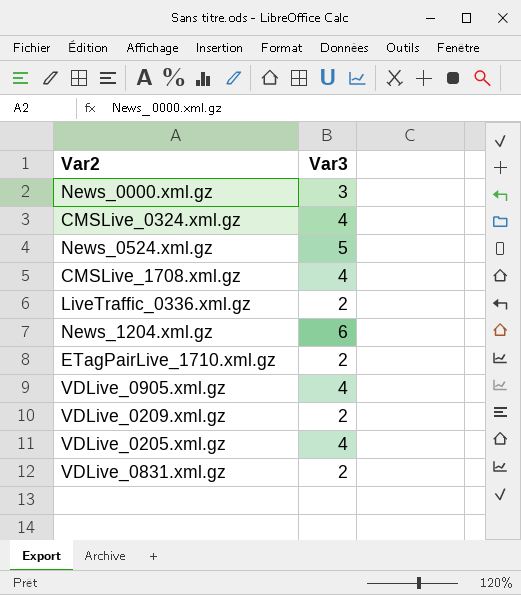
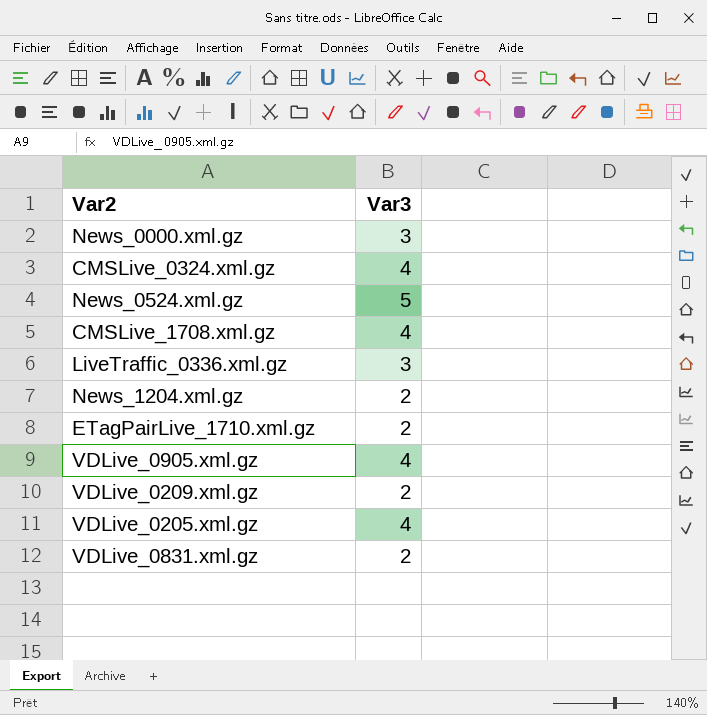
LiveTraffic_0336.xml.gz | Var3: 2 -> 3
News_1204.xml.gz | Var3: 6 -> 2

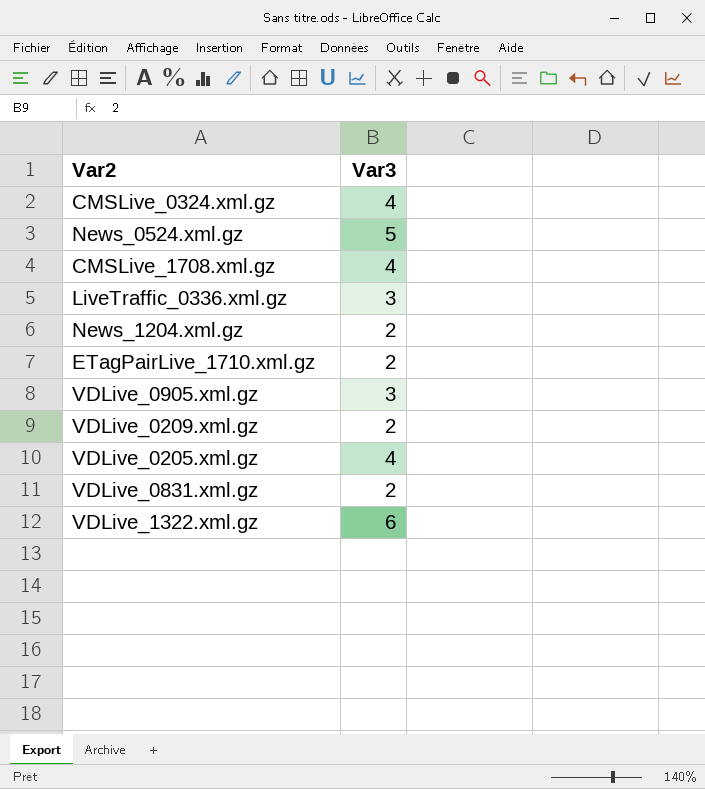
row News_0000.xml.gz: 3 -> none
VDLive_0905.xml.gz | Var3: 4 -> 3
row VDLive_1322.xml.gz: none -> 6

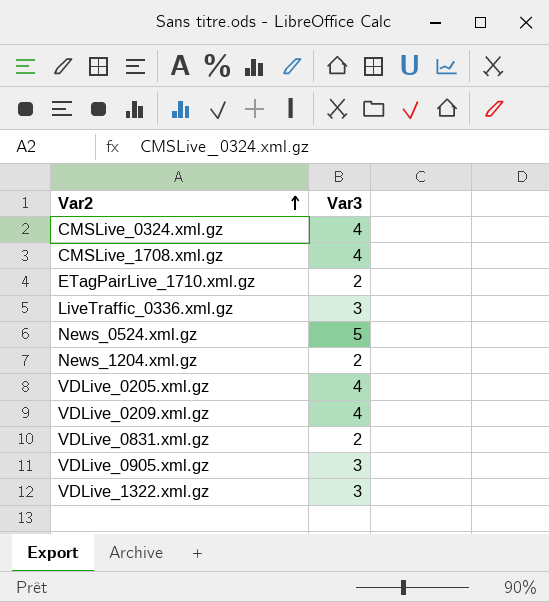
row order: none -> Var2 ascending
VDLive_0209.xml.gz | Var3: 2 -> 4
VDLive_1322.xml.gz | Var3: 6 -> 3

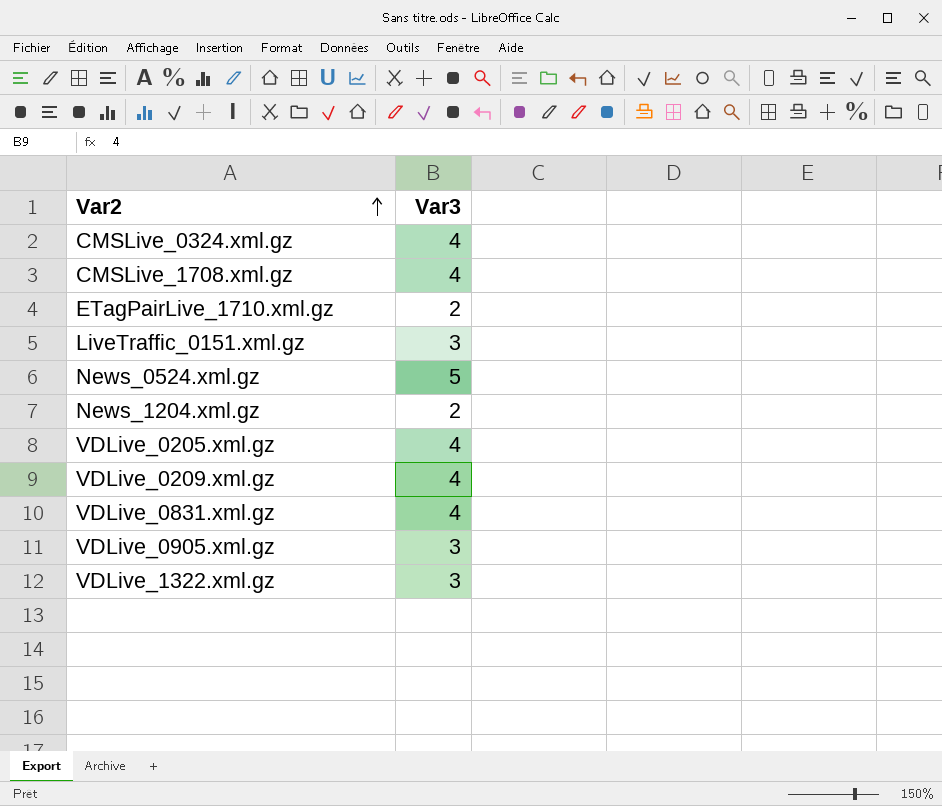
row LiveTraffic_0336.xml.gz: 3 -> none
row LiveTraffic_0151.xml.gz: none -> 3
VDLive_0831.xml.gz | Var3: 2 -> 4

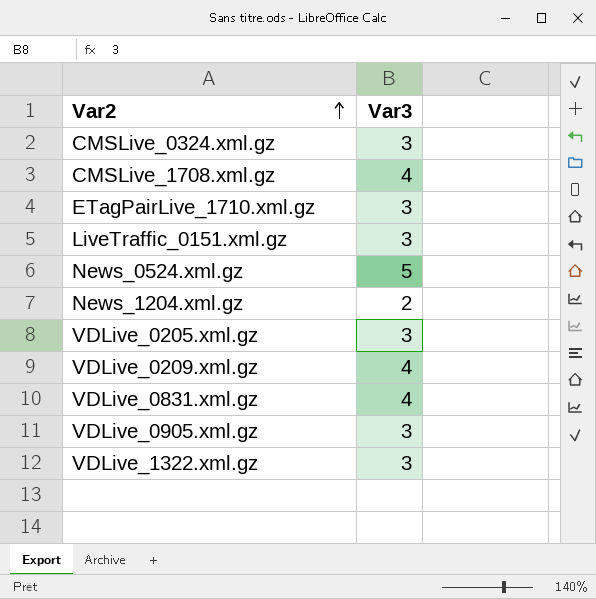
CMSLive_0324.xml.gz | Var3: 4 -> 3
ETagPairLive_1710.xml.gz | Var3: 2 -> 3
VDLive_0205.xml.gz | Var3: 4 -> 3

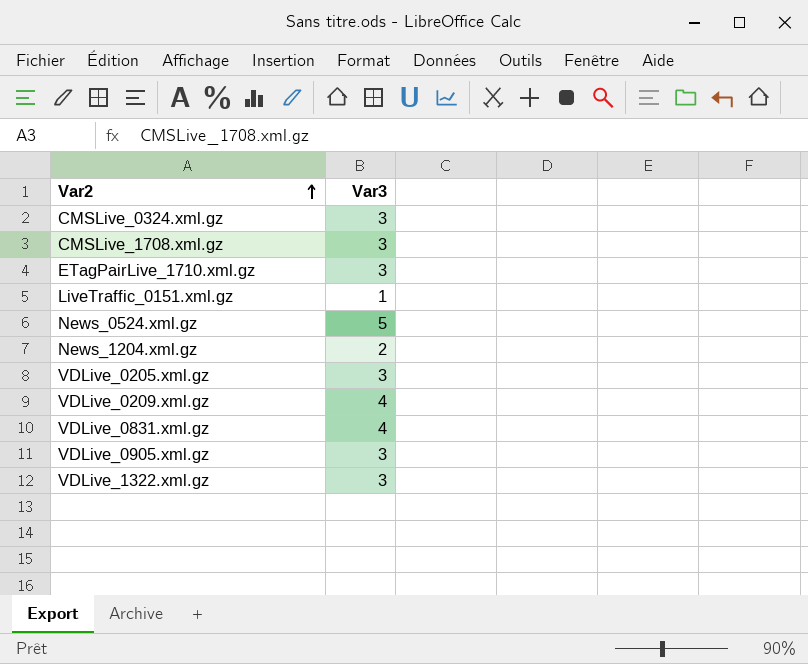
CMSLive_1708.xml.gz | Var3: 4 -> 3
LiveTraffic_0151.xml.gz | Var3: 3 -> 1

